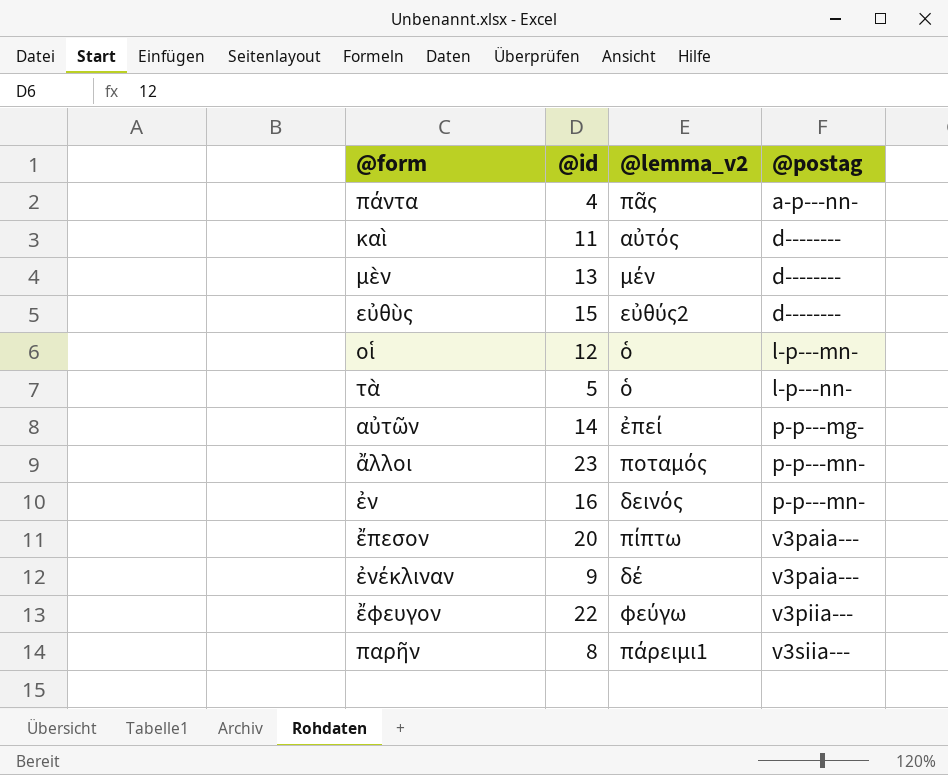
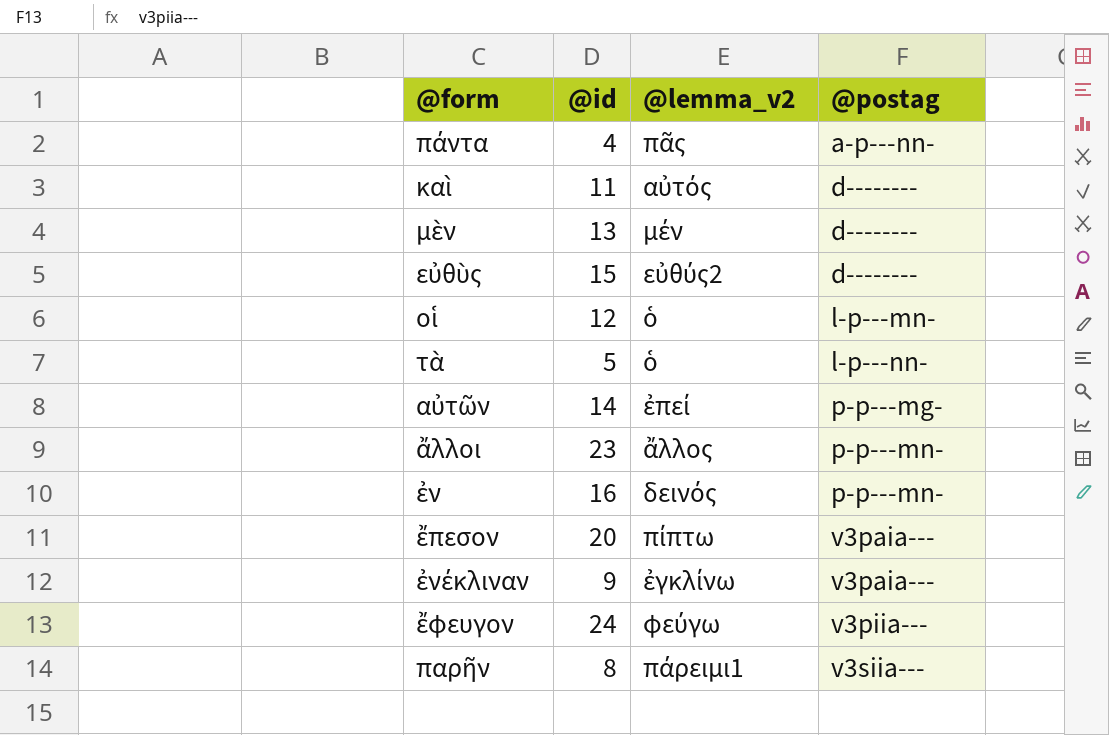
ἄλλοι | @lemma_v2: ποταμός -> ἄλλος
ἐνέκλιναν | @lemma_v2: δέ -> ἐγκλίνω
ἔφευγον | @id: 22 -> 24

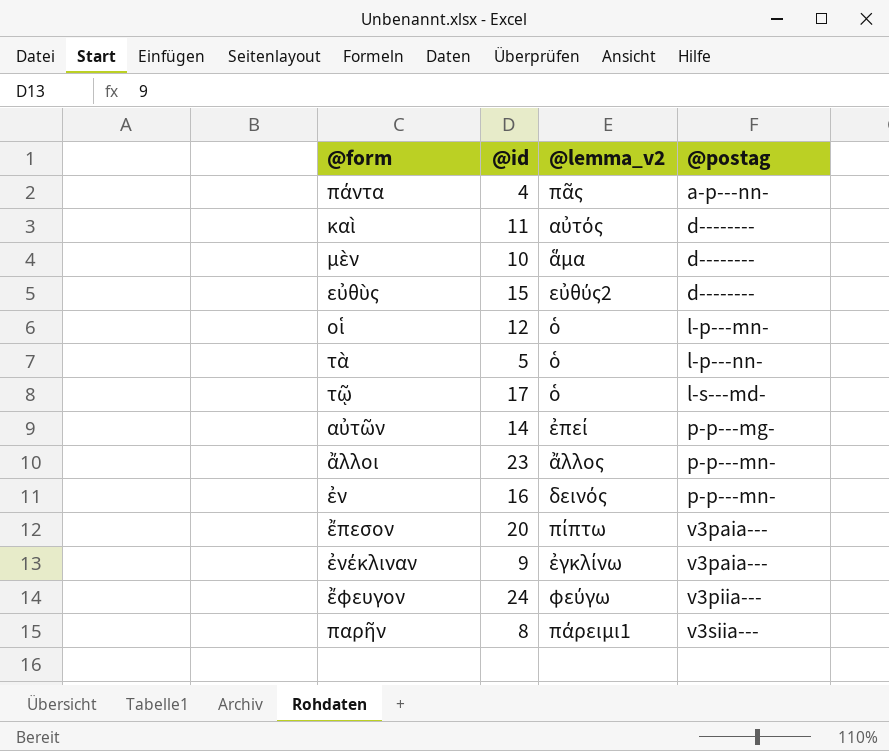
μὲν | @id: 13 -> 10
μὲν | @lemma_v2: μέν -> ἅμα
row τῷ: none -> 17 | ὁ | l-s---md-

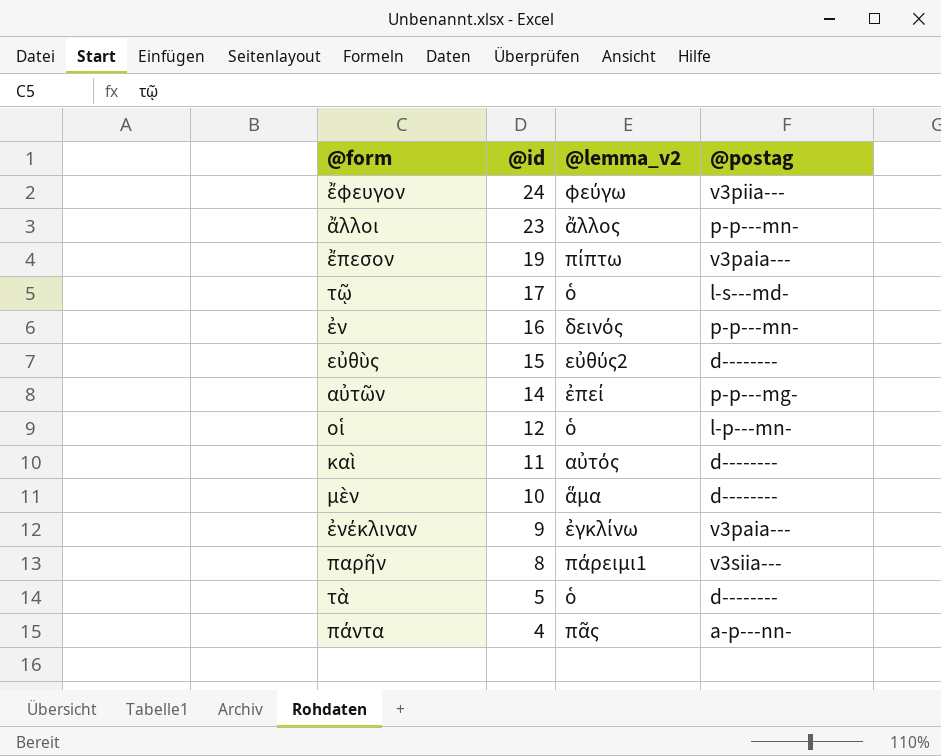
row order: @postag ascending -> @id descending
ἔπεσον | @id: 20 -> 19
τὰ | @postag: l-p---nn- -> d--------

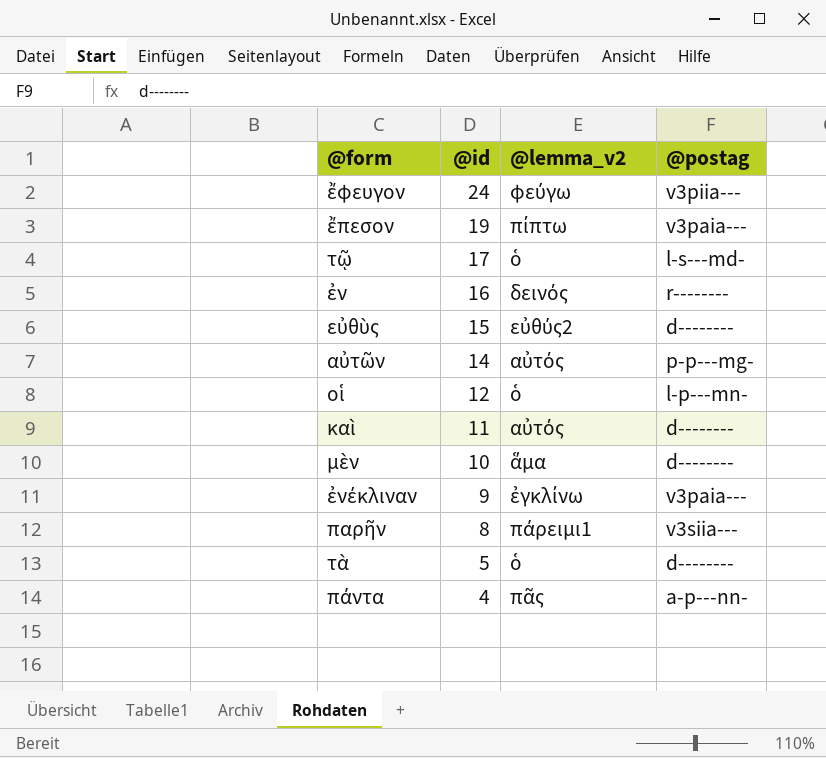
row ἄλλοι: 23 | ἄλλος | p-p---mn- -> none
ἐν | @postag: p-p---mn- -> r--------
αὐτῶν | @lemma_v2: ἐπεί -> αὐτός

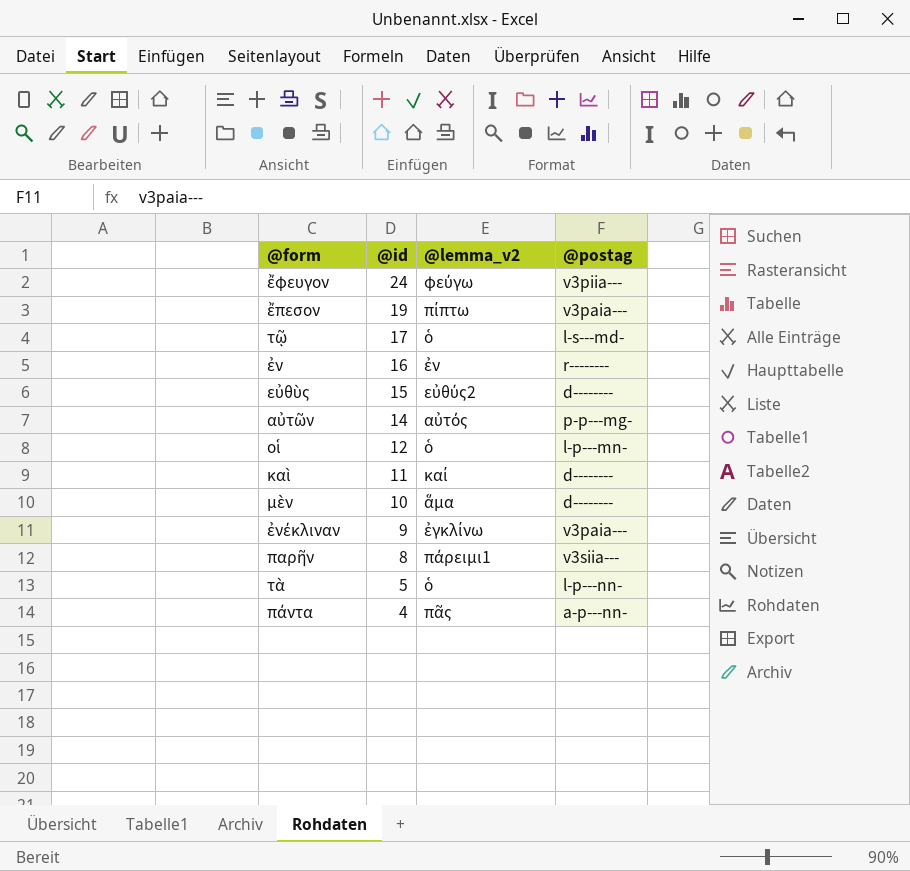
ἐν | @lemma_v2: δεινός -> ἐν
καὶ | @lemma_v2: αὐτός -> καί
τὰ | @postag: d-------- -> l-p---nn-

